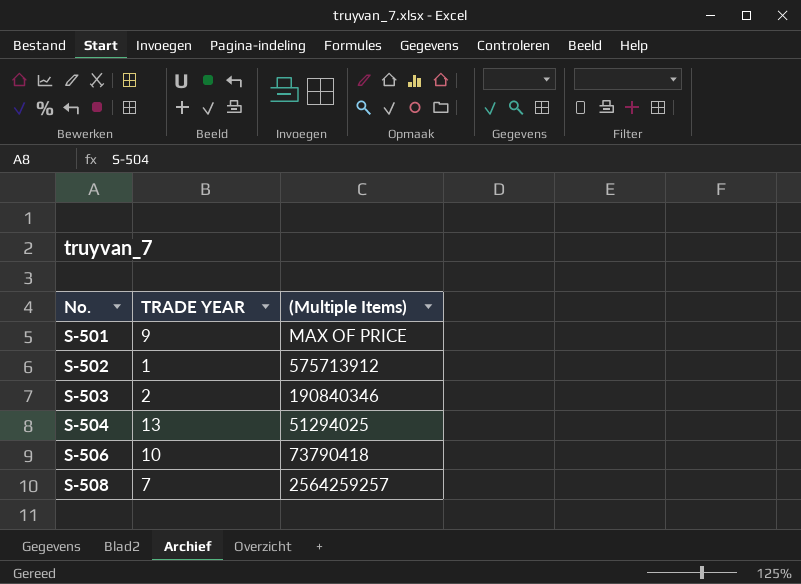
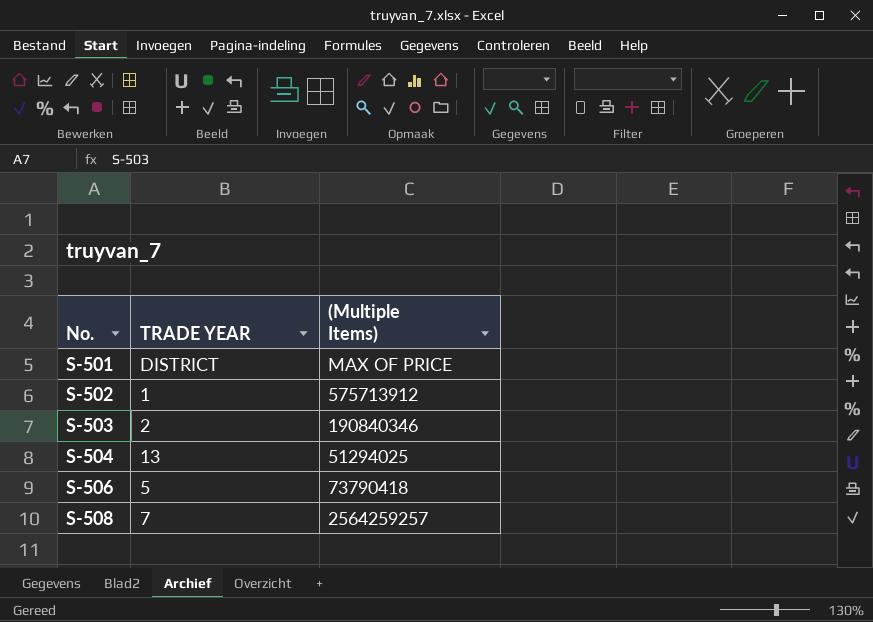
S-501 | TRADE YEAR: 9 -> DISTRICT
S-506 | TRADE YEAR: 10 -> 5

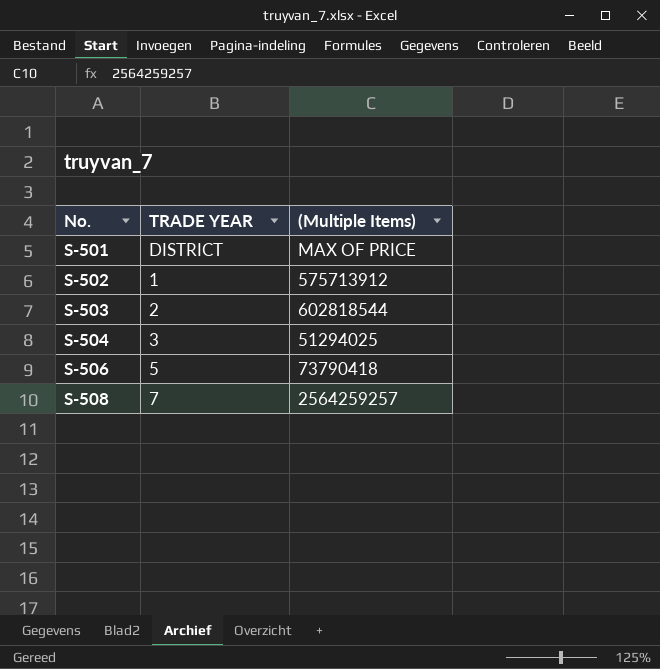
S-503 | (Multiple Items): 190840346 -> 602818544
S-504 | TRADE YEAR: 13 -> 3

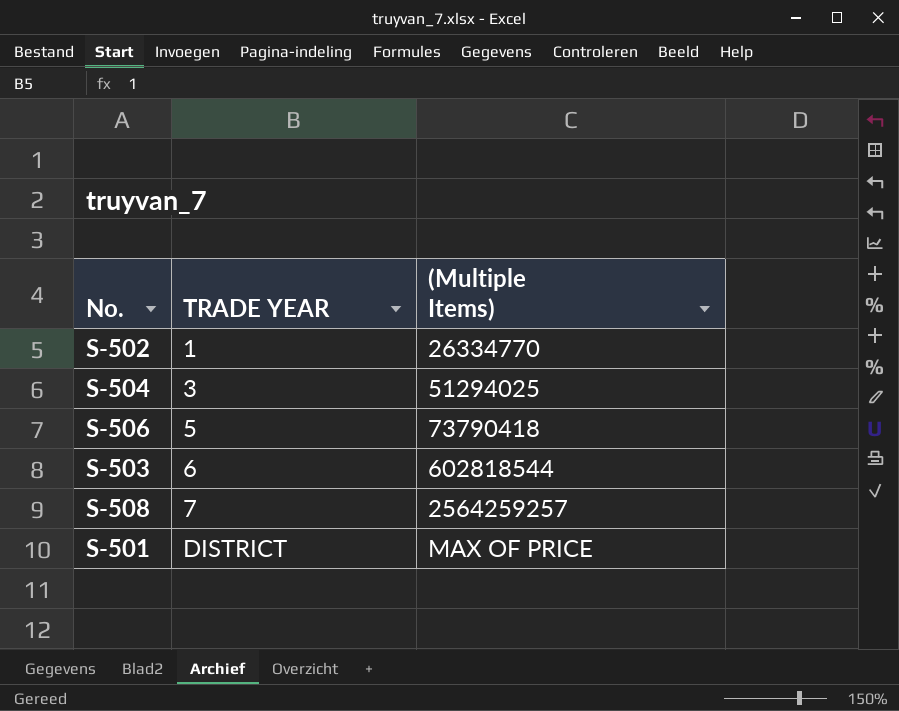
row order: No. ascending -> TRADE YEAR ascending
S-502 | (Multiple Items): 575713912 -> 26334770
S-503 | TRADE YEAR: 2 -> 6

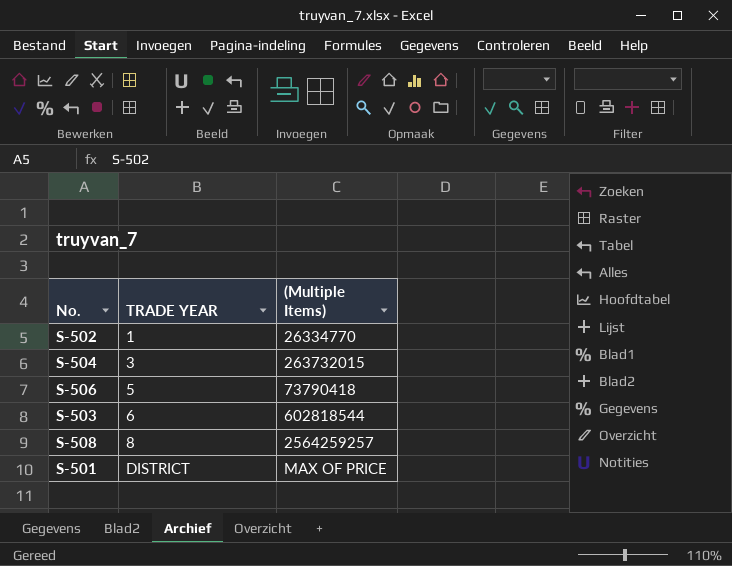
S-504 | (Multiple Items): 51294025 -> 263732015
S-508 | TRADE YEAR: 7 -> 8

